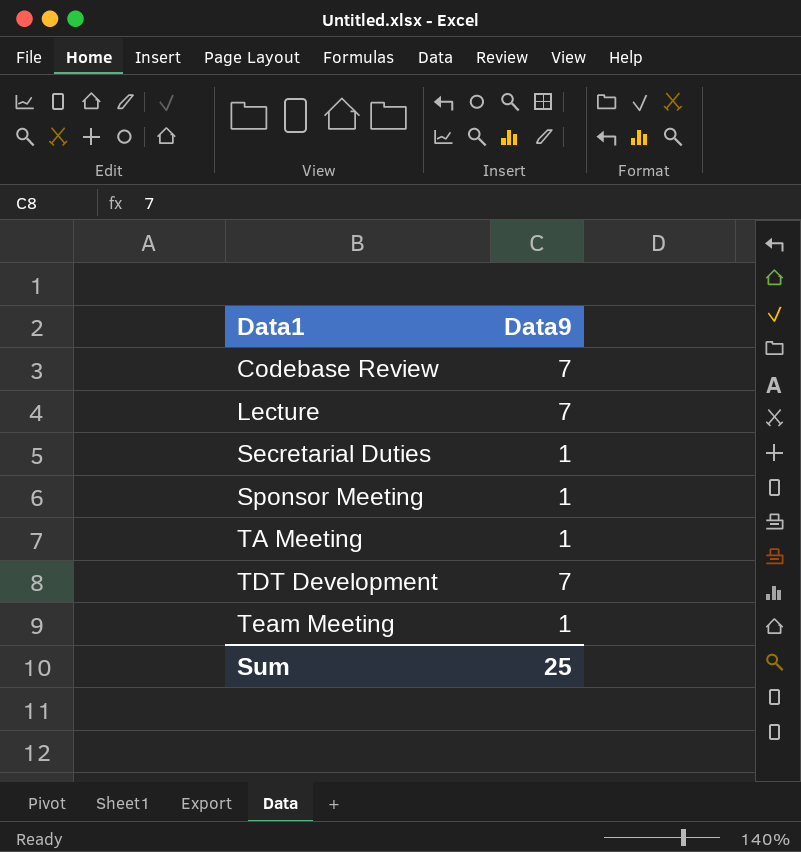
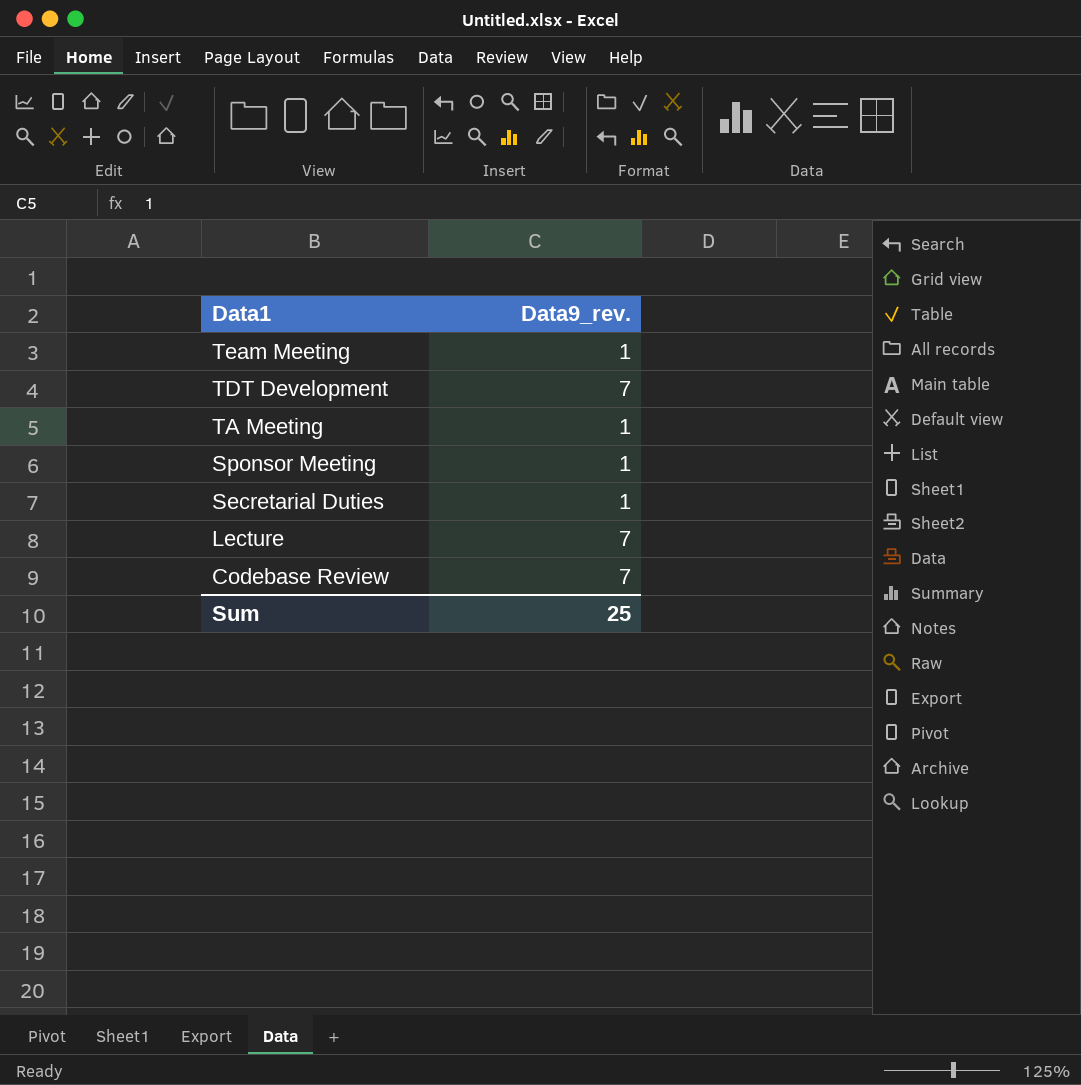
row order: Data1 ascending -> Data1 descending
column name: Data9 -> Data9_rev.

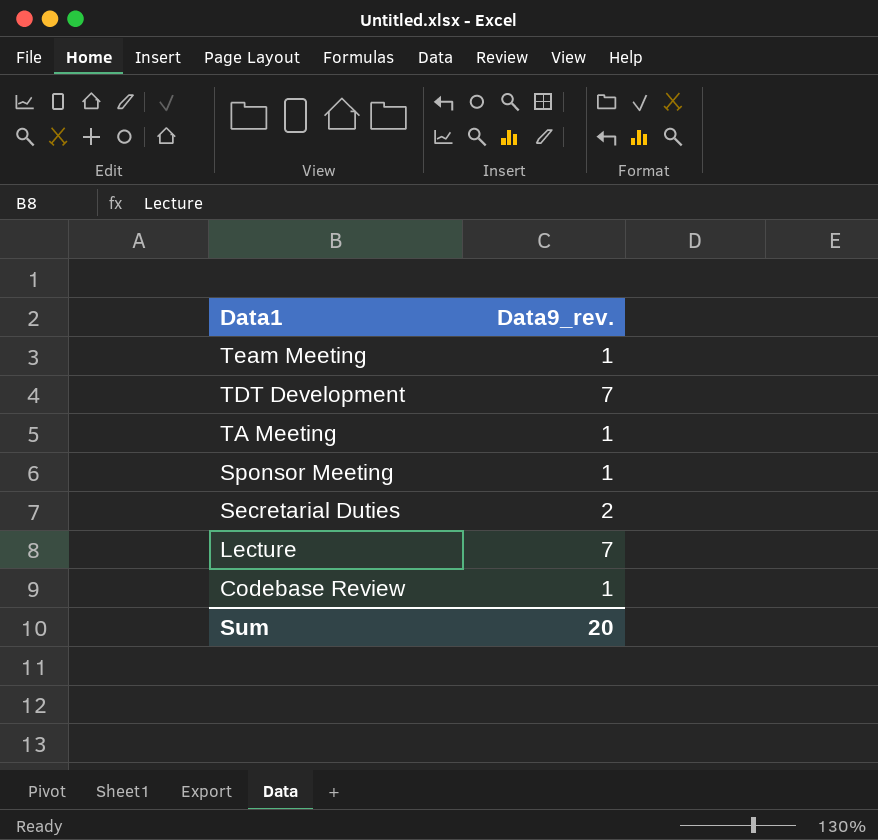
Secretarial Duties | Data9_rev.: 1 -> 2
Codebase Review | Data9_rev.: 7 -> 1
Sum | Data9_rev.: 25 -> 20

